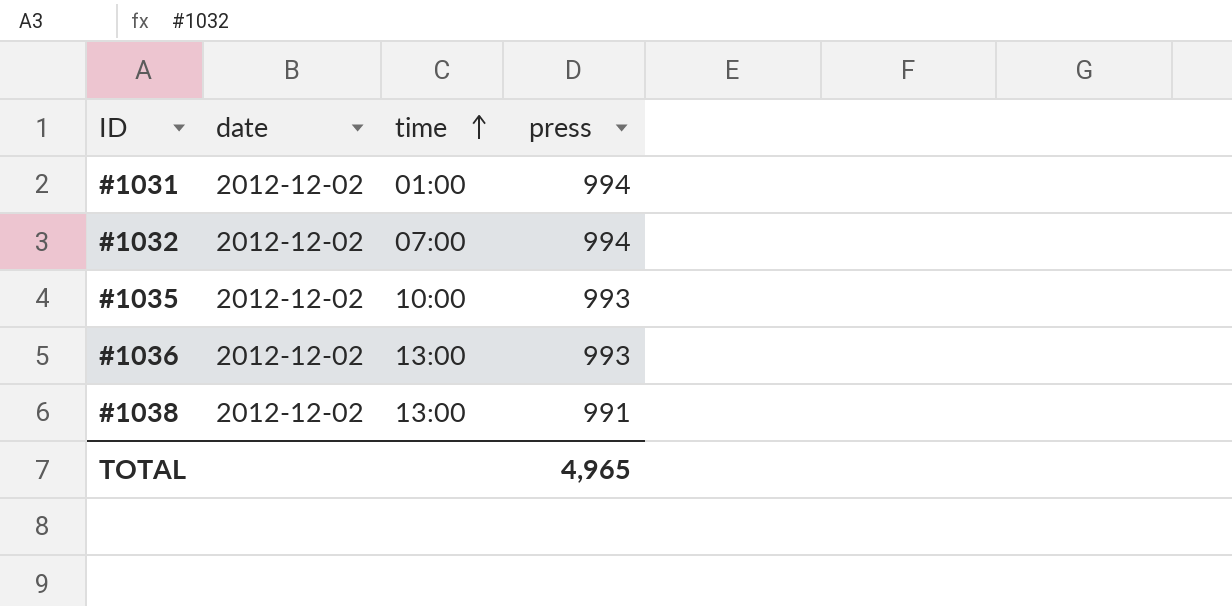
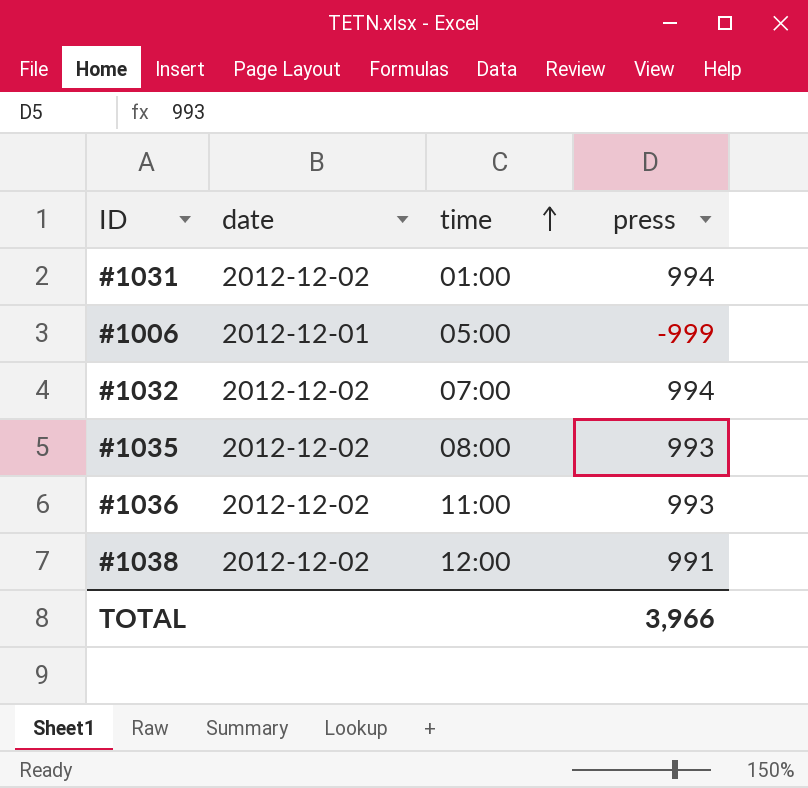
row #1006: none -> 2012-12-01 | 05:00 | -999
#1035 | time: 10:00 -> 08:00
#1036 | time: 13:00 -> 11:00
#1038 | time: 13:00 -> 12:00
TOTAL | press: 4,965 -> 3,966

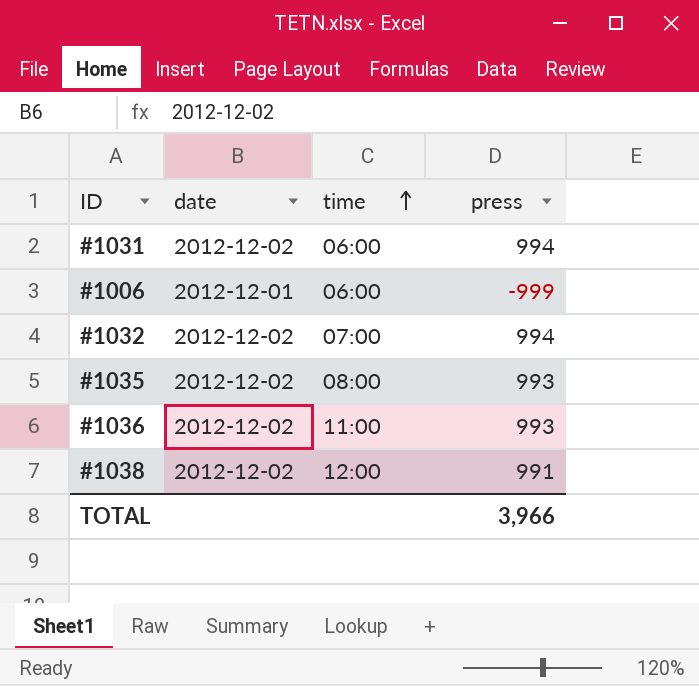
#1031 | time: 01:00 -> 06:00
#1006 | time: 05:00 -> 06:00

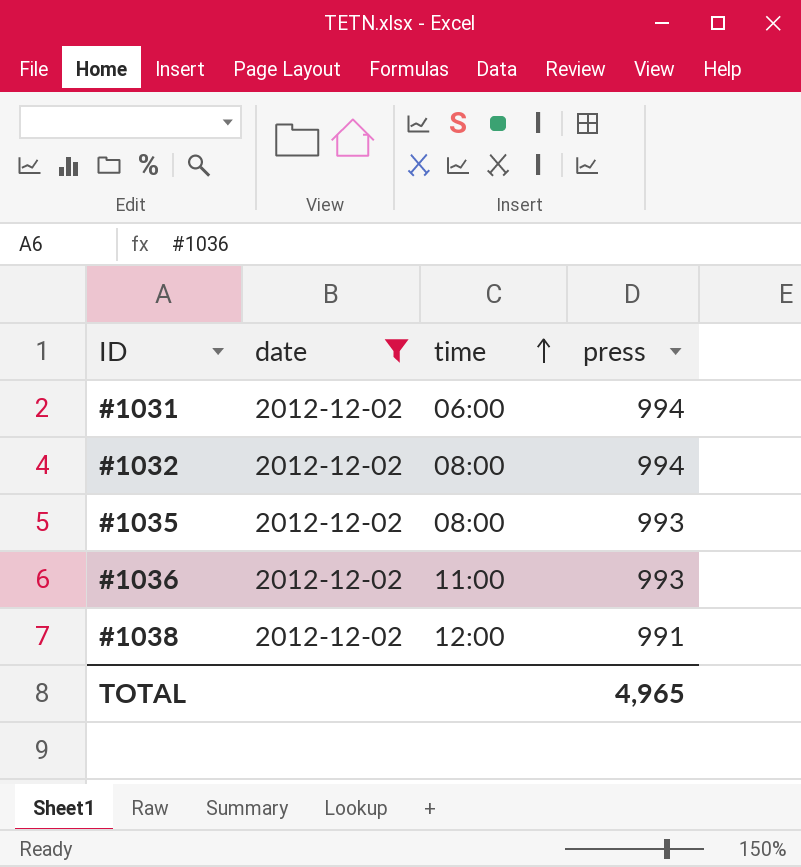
filter: none -> date = 2012-12-02
#1032 | time: 07:00 -> 08:00
TOTAL | press: 3,966 -> 4,965

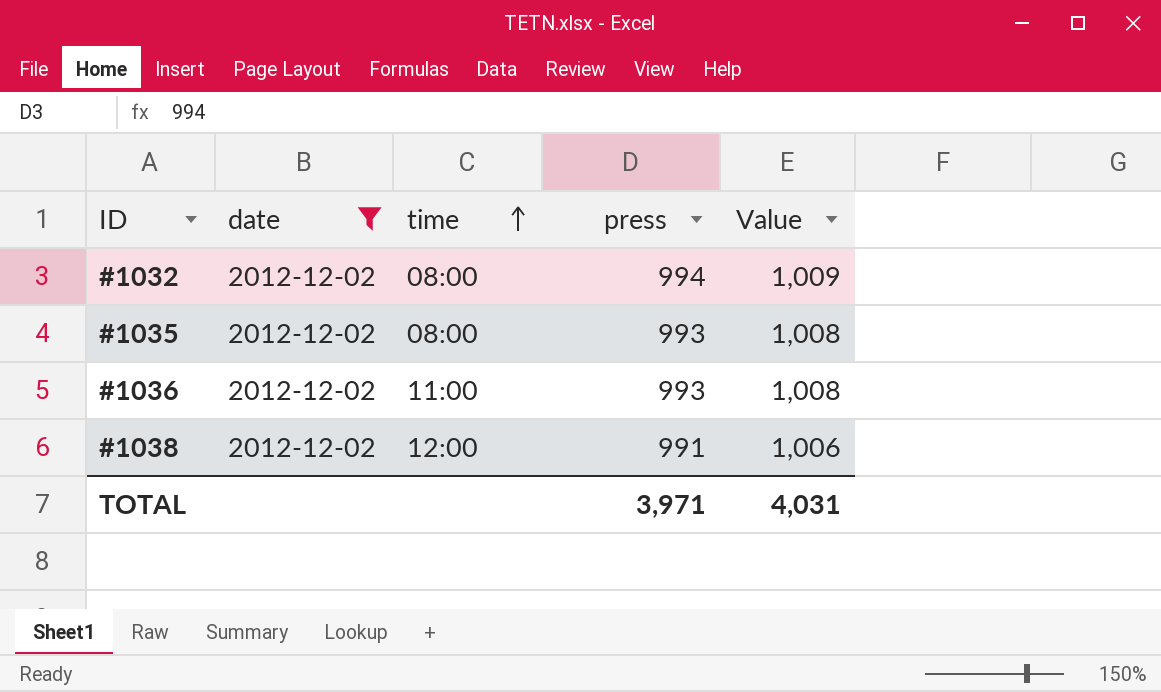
column Value | formula: none -> [press] + 15
row #1031: 2012-12-02 | 06:00 | 994 -> none
TOTAL | press: 4,965 -> 3,971

